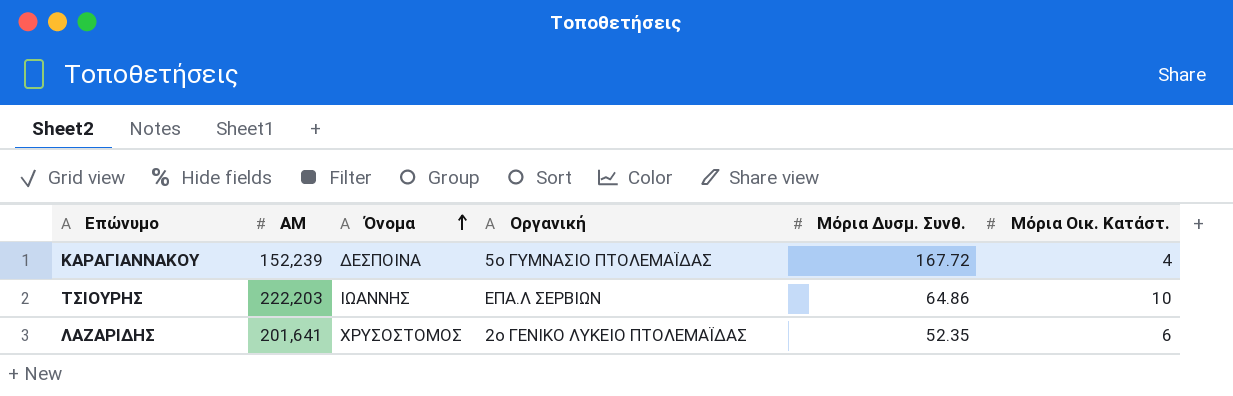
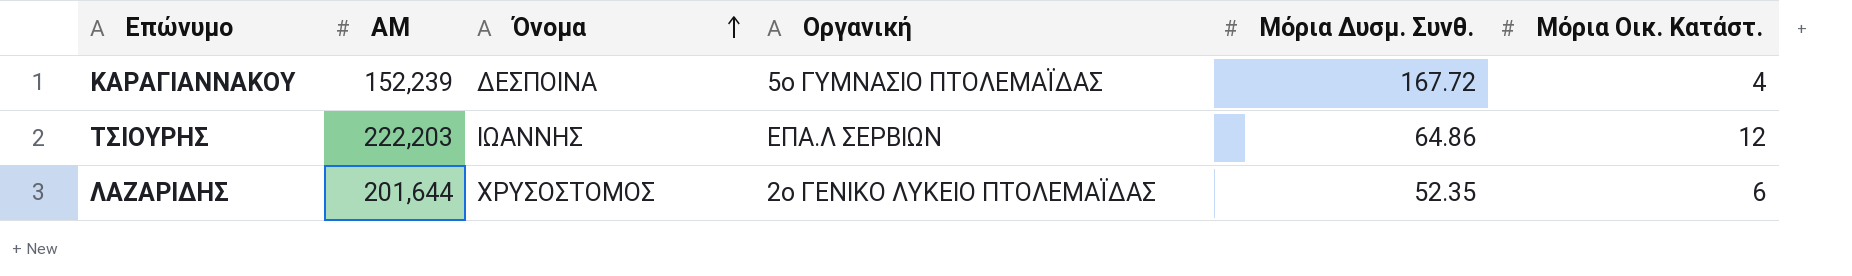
ΤΣΙΟΥΡΗΣ | Μόρια Οικ. Κατάστ.: 10 -> 12
ΛΑΖΑΡΙΔΗΣ | ΑΜ: 201,641 -> 201,644

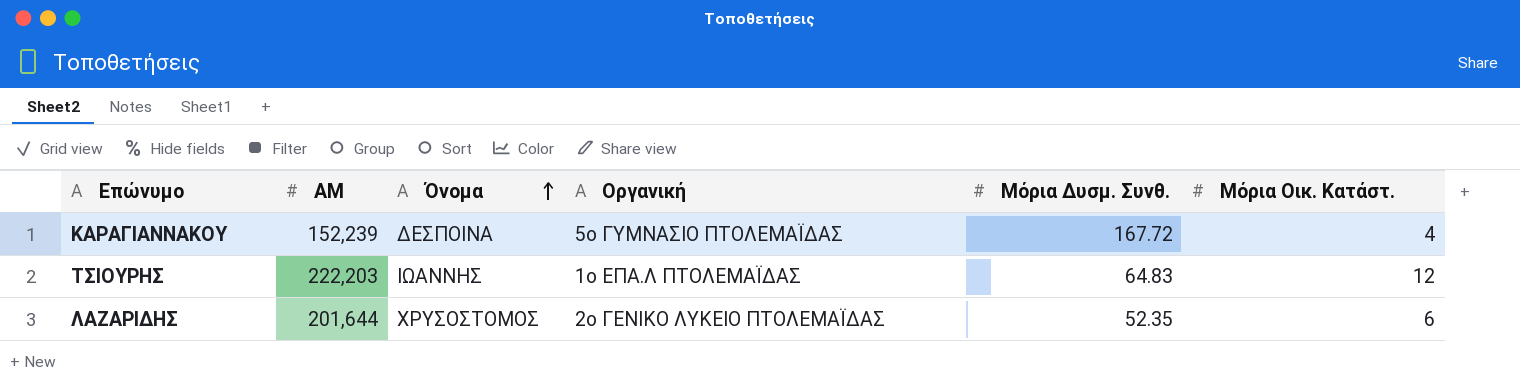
ΤΣΙΟΥΡΗΣ | Οργανική: ΕΠΑ.Λ ΣΕΡΒΙΩΝ -> 1ο ΕΠΑ.Λ ΠΤΟΛΕΜΑΪΔΑΣ
ΤΣΙΟΥΡΗΣ | Μόρια Δυσμ. Συνθ.: 64.86 -> 64.83

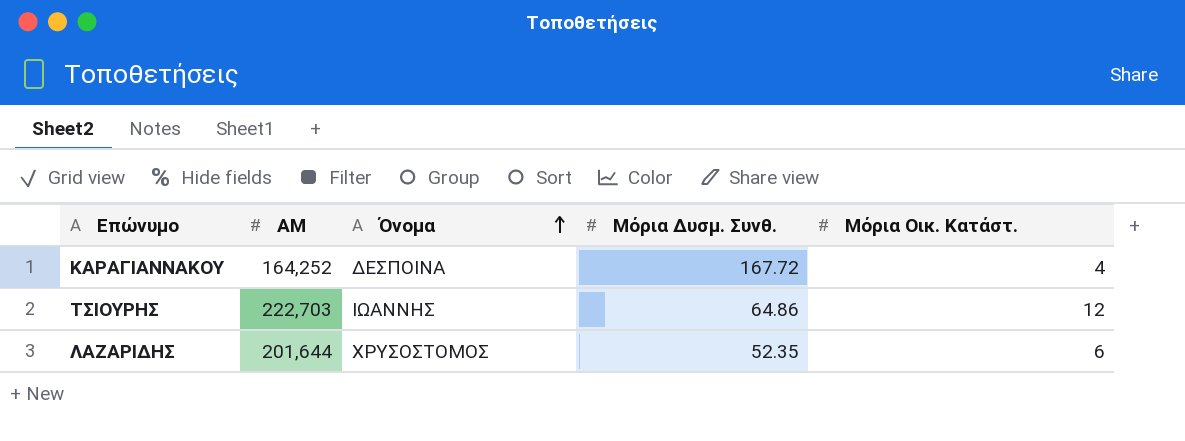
column Οργανική | position: 4 -> none
ΚΑΡΑΓΙΑΝΝΑΚΟΥ | ΑΜ: 152,239 -> 164,252
ΤΣΙΟΥΡΗΣ | ΑΜ: 222,203 -> 222,703
ΤΣΙΟΥΡΗΣ | Μόρια Δυσμ. Συνθ.: 64.83 -> 64.86

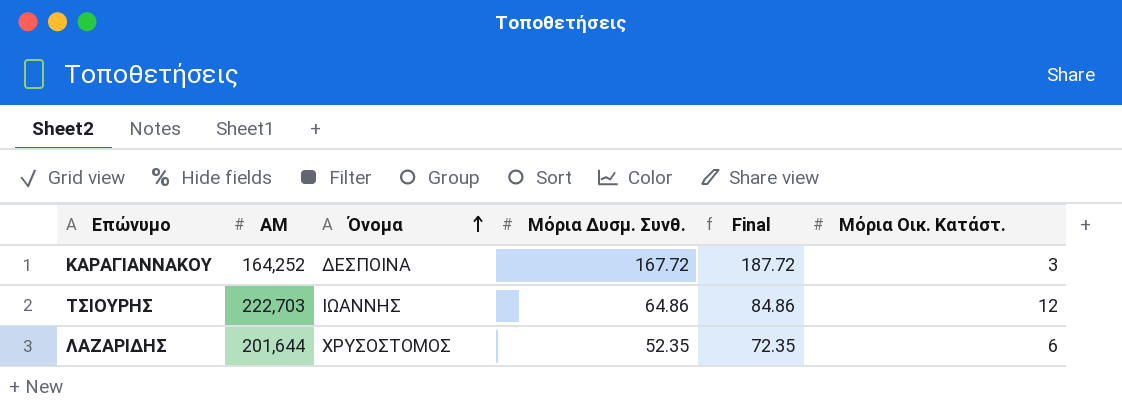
column Final | formula: none -> [Μόρια Δυσμ. Συνθ.] + 20
ΚΑΡΑΓΙΑΝΝΑΚΟΥ | Μόρια Οικ. Κατάστ.: 4 -> 3

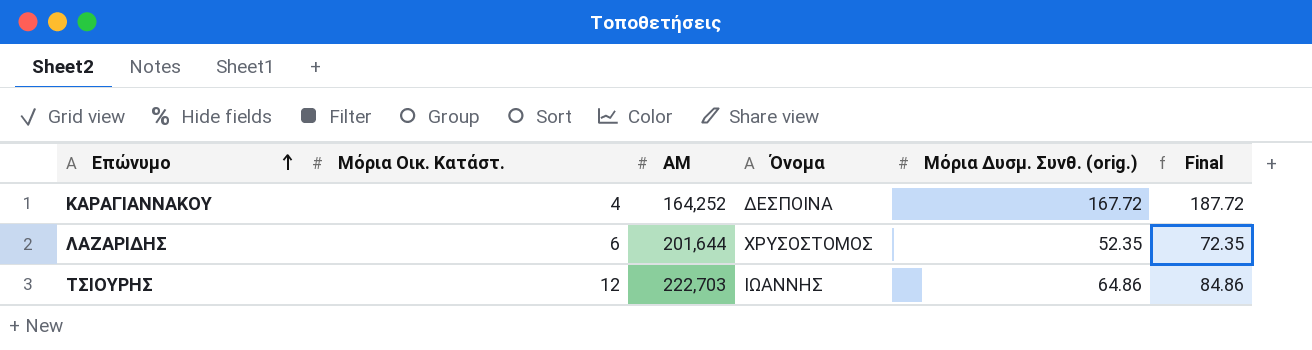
row order: Όνομα ascending -> Επώνυμο ascending
column Μόρια Οικ. Κατάστ. | position: 6 -> 2
column name: Μόρια Δυσμ. Συνθ. -> Μόρια Δυσμ. Συνθ. (orig.)
ΚΑΡΑΓΙΑΝΝΑΚΟΥ | Μόρια Οικ. Κατάστ.: 3 -> 4

